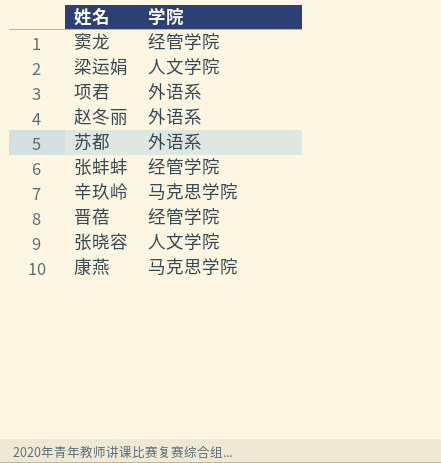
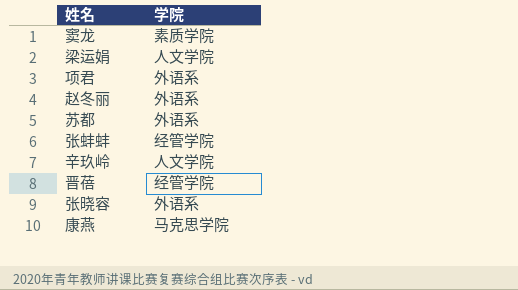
窦龙 | 学院: 经管学院 -> 素质学院
辛玖岭 | 学院: 马克思学院 -> 人文学院
张晓容 | 学院: 人文学院 -> 外语系

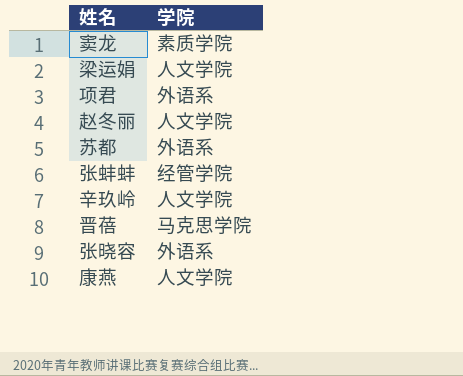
赵冬丽 | 学院: 外语系 -> 人文学院
晋蓓 | 学院: 经管学院 -> 马克思学院
康燕 | 学院: 马克思学院 -> 人文学院

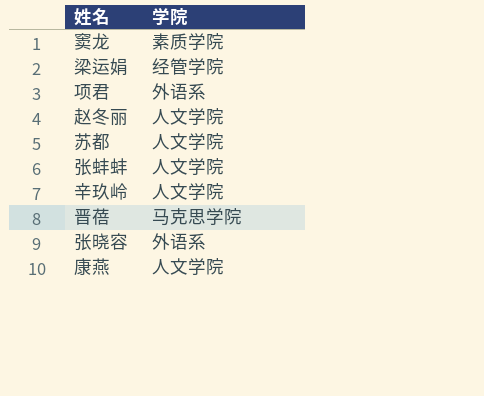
梁运娟 | 学院: 人文学院 -> 经管学院
苏都 | 学院: 外语系 -> 人文学院
张蚌蚌 | 学院: 经管学院 -> 人文学院

